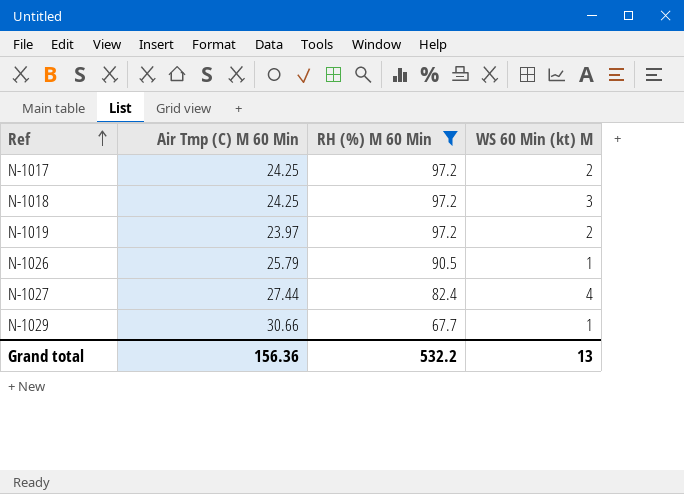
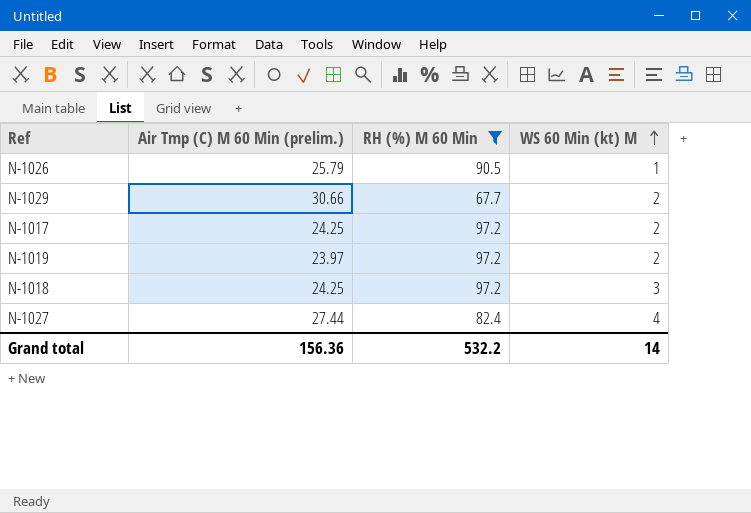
row order: Ref ascending -> WS 60 Min (kt) M ascending
column name: Air Tmp (C) M 60 Min -> Air Tmp (C) M 60 Min (prelim.)
N-1029 | WS 60 Min (kt) M: 1 -> 2
Grand total | WS 60 Min (kt) M: 13 -> 14

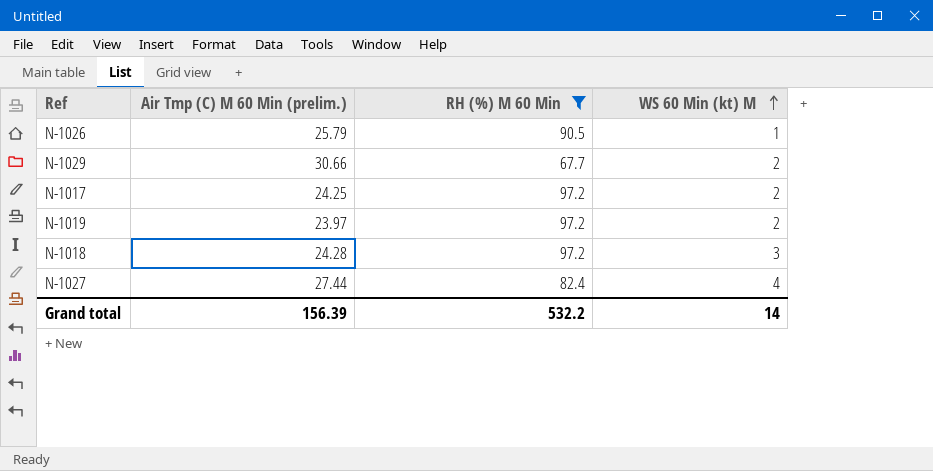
N-1018 | Air Tmp (C) M 60 Min (prelim.): 24.25 -> 24.28
Grand total | Air Tmp (C) M 60 Min (prelim.): 156.36 -> 156.39

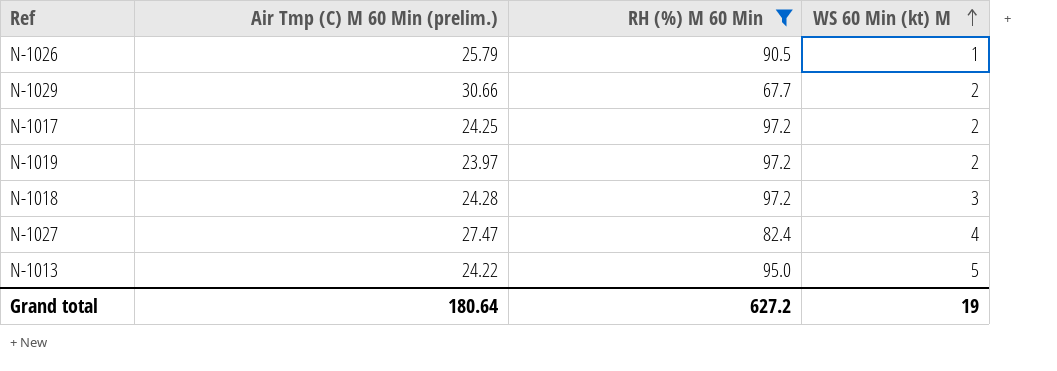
N-1027 | Air Tmp (C) M 60 Min (prelim.): 27.44 -> 27.47
row N-1013: none -> 24.22 | 95.0 | 5
Grand total | Air Tmp (C) M 60 Min (prelim.): 156.39 -> 180.64
Grand total | RH (%) M 60 Min: 532.2 -> 627.2
Grand total | WS 60 Min (kt) M: 14 -> 19

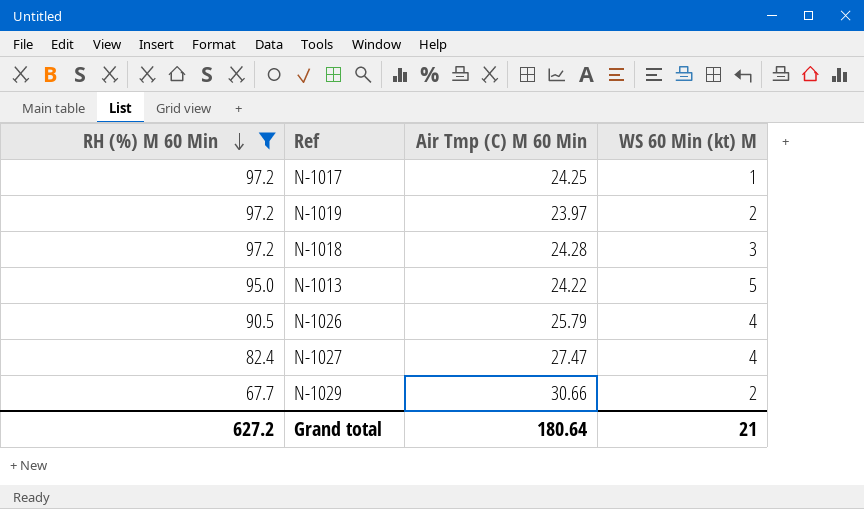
row order: WS 60 Min (kt) M ascending -> RH (%) M 60 Min descending
column RH (%) M 60 Min | position: 3 -> 1
column name: Air Tmp (C) M 60 Min (prelim.) -> Air Tmp (C) M 60 Min
N-1017 | WS 60 Min (kt) M: 2 -> 1
N-1026 | WS 60 Min (kt) M: 1 -> 4
Grand total | WS 60 Min (kt) M: 19 -> 21

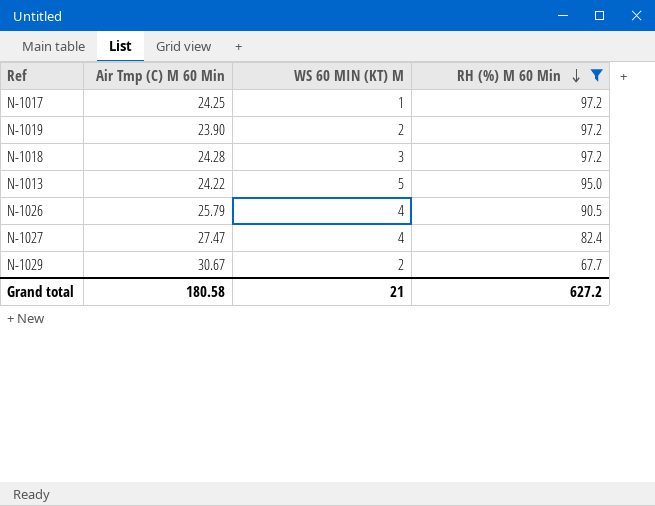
column name: WS 60 Min (kt) M -> WS 60 MIN (KT) M
column RH (%) M 60 Min | position: 1 -> 4
N-1019 | Air Tmp (C) M 60 Min: 23.97 -> 23.90
N-1029 | Air Tmp (C) M 60 Min: 30.66 -> 30.67
Grand total | Air Tmp (C) M 60 Min: 180.64 -> 180.58

